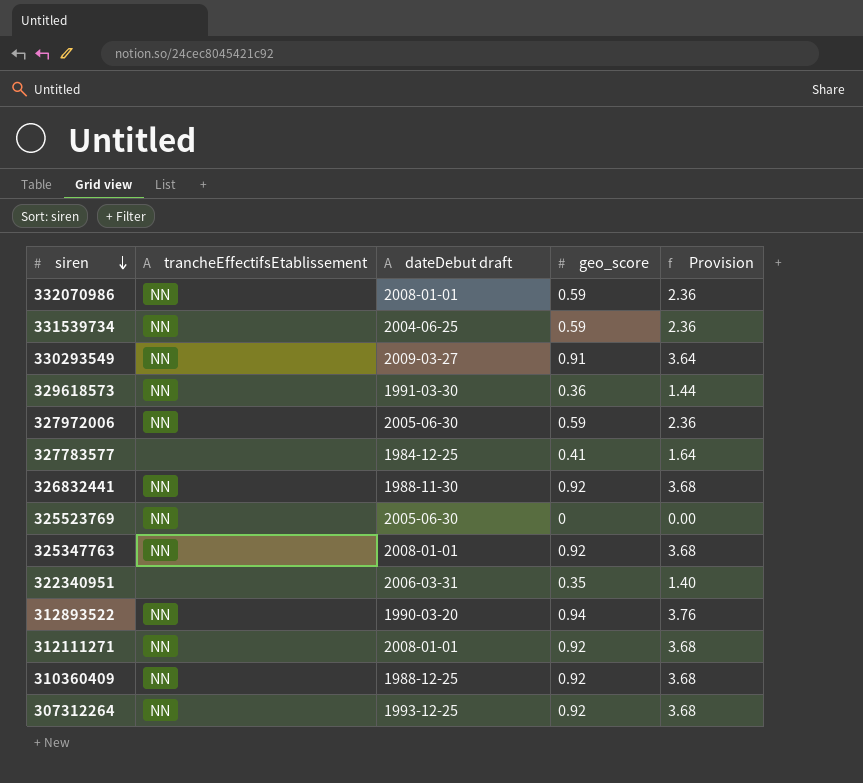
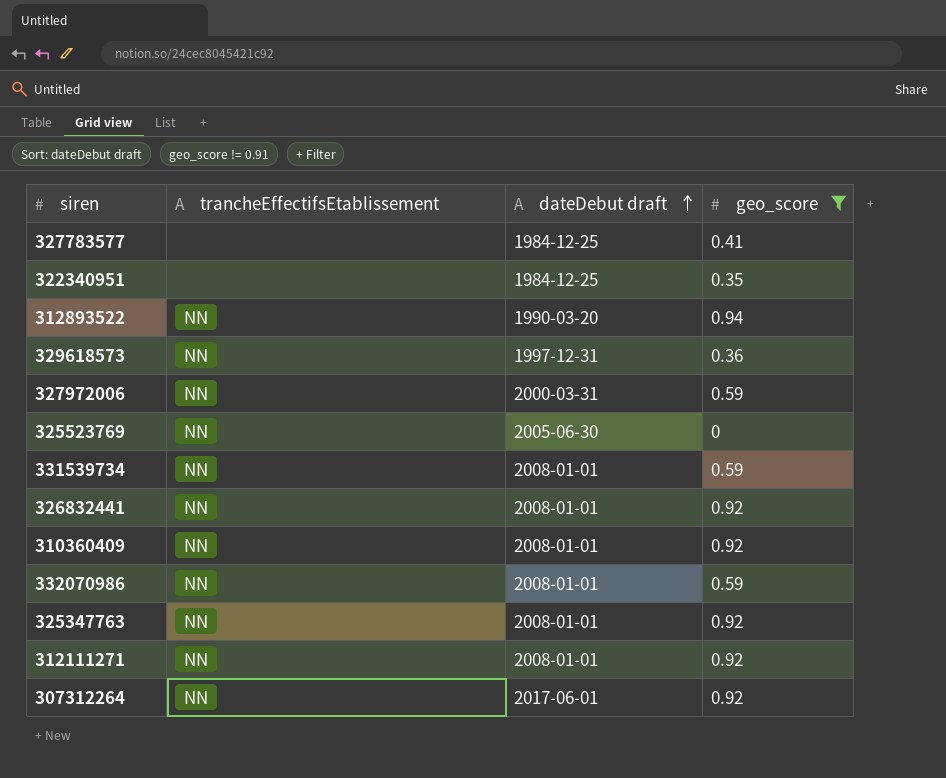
filter: none -> geo_score != 0.91
row order: siren descending -> dateDebut draft ascending
column Provision | formula: [geo_score] * 4 -> none
322340951 | dateDebut draft: 2006-03-31 -> 1984-12-25
329618573 | dateDebut draft: 1991-03-30 -> 1997-12-31
327972006 | dateDebut draft: 2005-06-30 -> 2000-03-31
331539734 | dateDebut draft: 2004-06-25 -> 2008-01-01
326832441 | dateDebut draft: 1988-11-30 -> 2008-01-01
310360409 | dateDebut draft: 1988-12-25 -> 2008-01-01
307312264 | dateDebut draft: 1993-12-25 -> 2017-06-01

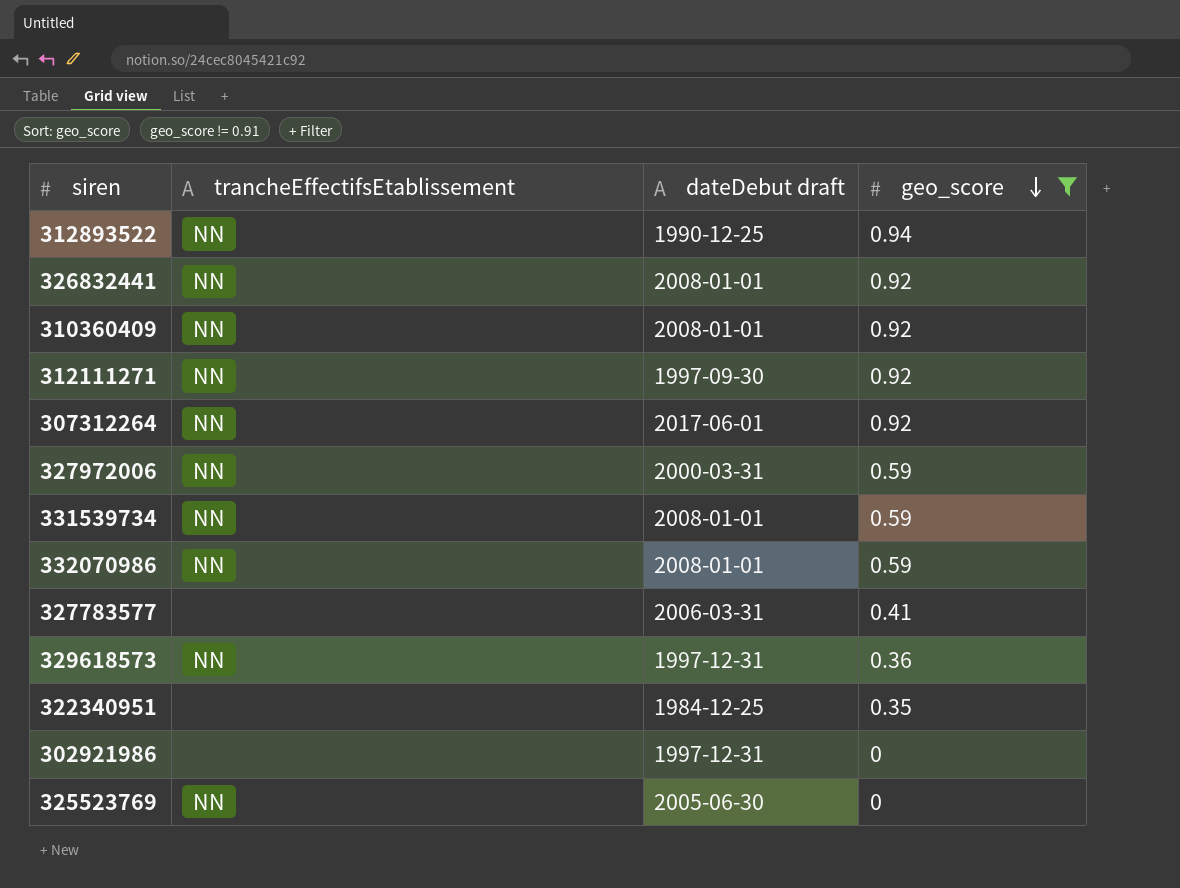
row order: dateDebut draft ascending -> geo_score descending
row 325347763: NN | 2008-01-01 | 0.92 -> none
312893522 | dateDebut draft: 1990-03-20 -> 1990-12-25
312111271 | dateDebut draft: 2008-01-01 -> 1997-09-30
327783577 | dateDebut draft: 1984-12-25 -> 2006-03-31
row 302921986: none -> none | 1997-12-31 | 0

